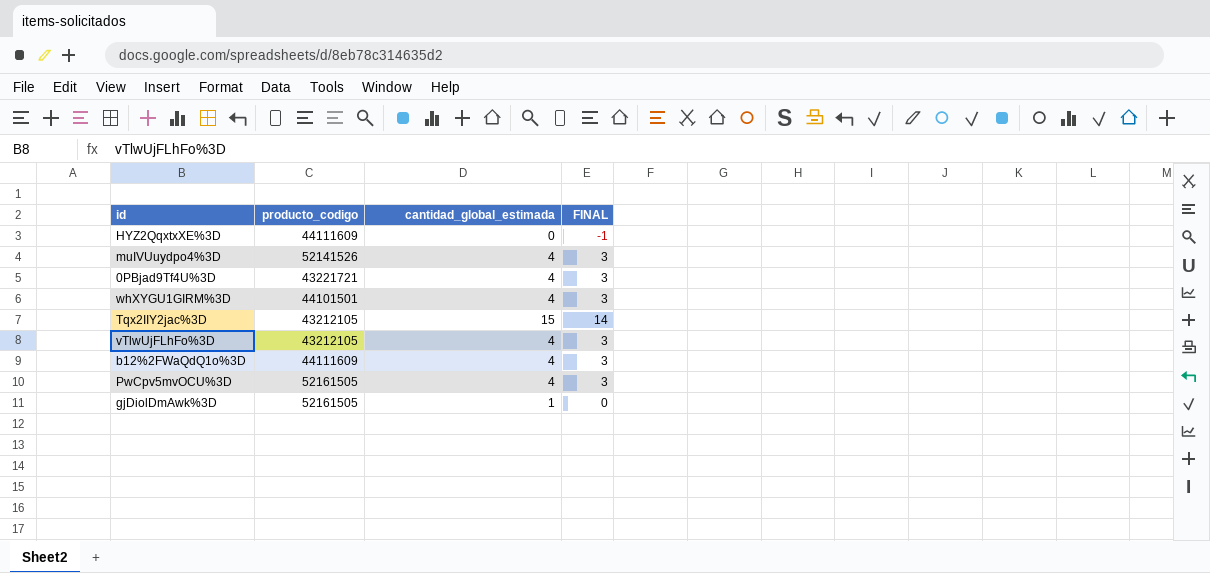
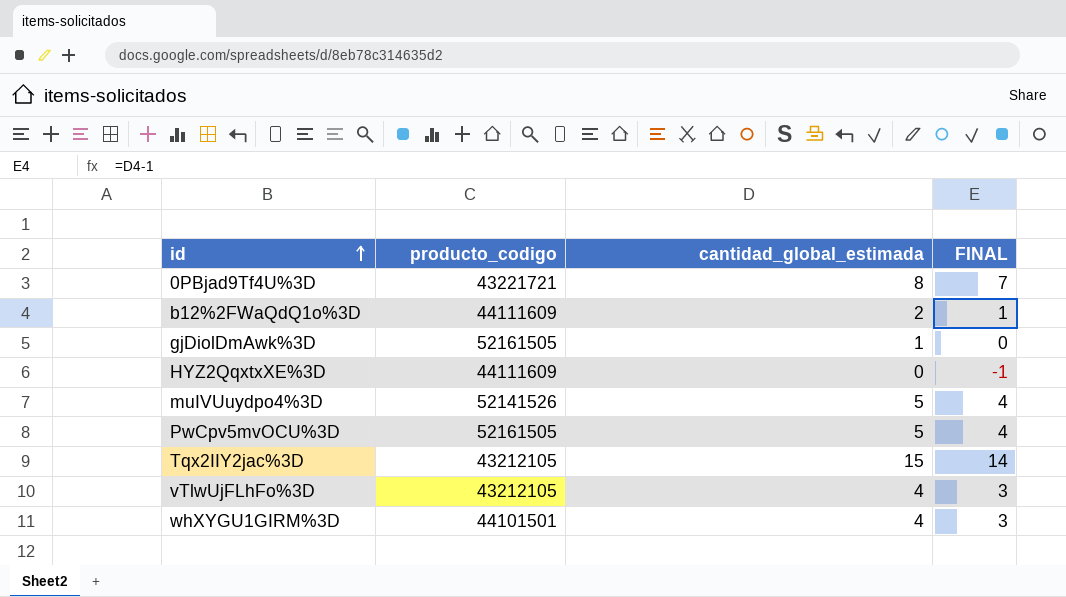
row order: none -> id ascending
0PBjad9Tf4U%3D | cantidad_global_estimada: 4 -> 8
0PBjad9Tf4U%3D | FINAL: 3 -> 7
b12%2FWaQdQ1o%3D | cantidad_global_estimada: 4 -> 2
b12%2FWaQdQ1o%3D | FINAL: 3 -> 1
muIVUuydpo4%3D | cantidad_global_estimada: 4 -> 5
muIVUuydpo4%3D | FINAL: 3 -> 4
PwCpv5mvOCU%3D | cantidad_global_estimada: 4 -> 5
PwCpv5mvOCU%3D | FINAL: 3 -> 4

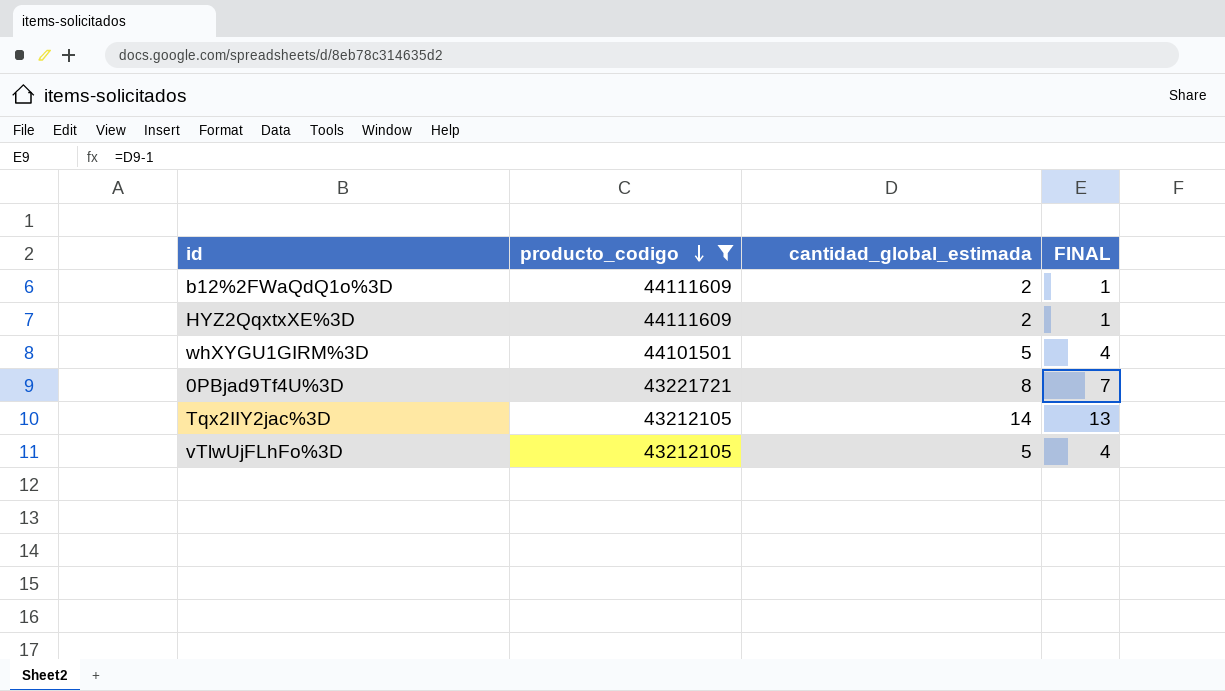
filter: none -> producto_codigo <= 44111609
row order: id ascending -> producto_codigo descending
HYZ2QqxtxXE%3D | cantidad_global_estimada: 0 -> 2
HYZ2QqxtxXE%3D | FINAL: -1 -> 1
whXYGU1GIRM%3D | cantidad_global_estimada: 4 -> 5
whXYGU1GIRM%3D | FINAL: 3 -> 4
Tqx2IIY2jac%3D | cantidad_global_estimada: 15 -> 14
Tqx2IIY2jac%3D | FINAL: 14 -> 13
vTlwUjFLhFo%3D | cantidad_global_estimada: 4 -> 5
vTlwUjFLhFo%3D | FINAL: 3 -> 4

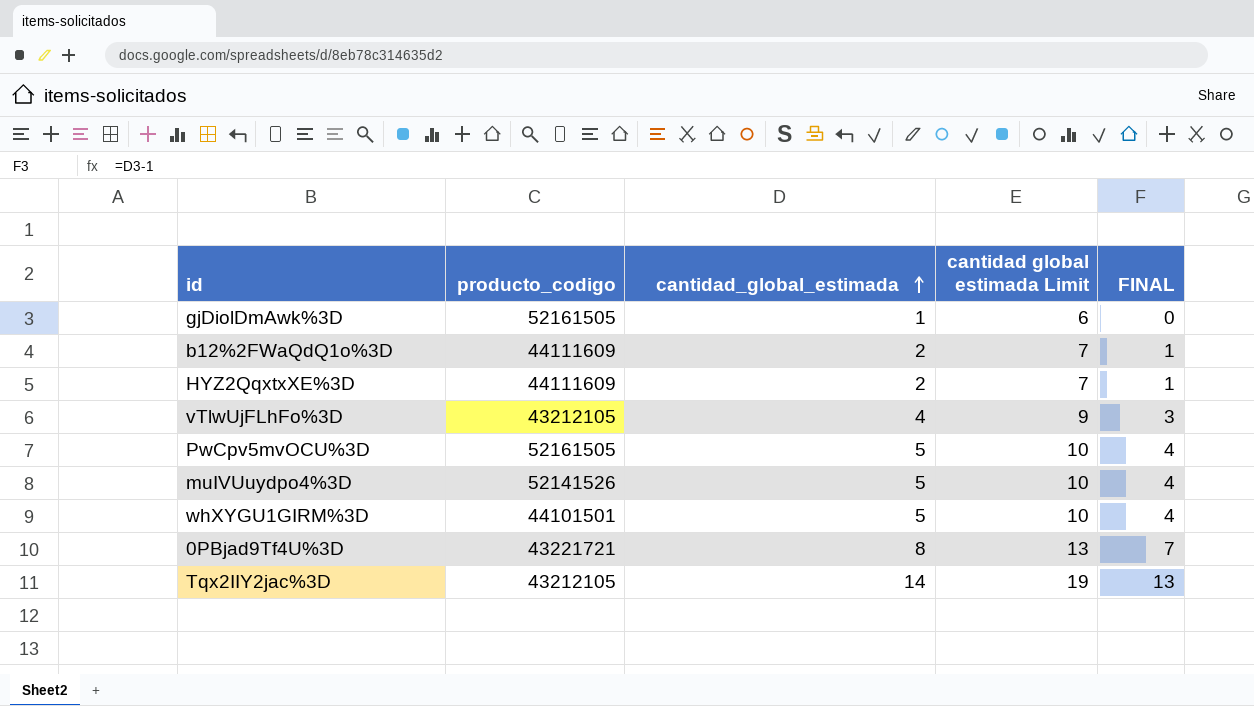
filter: producto_codigo <= 44111609 -> none
row order: producto_codigo descending -> cantidad_global_estimada ascending
column cantidad global estimada Limit | formula: none -> [cantidad_global_estimada] + 5
vTlwUjFLhFo%3D | cantidad_global_estimada: 5 -> 4
vTlwUjFLhFo%3D | FINAL: 4 -> 3

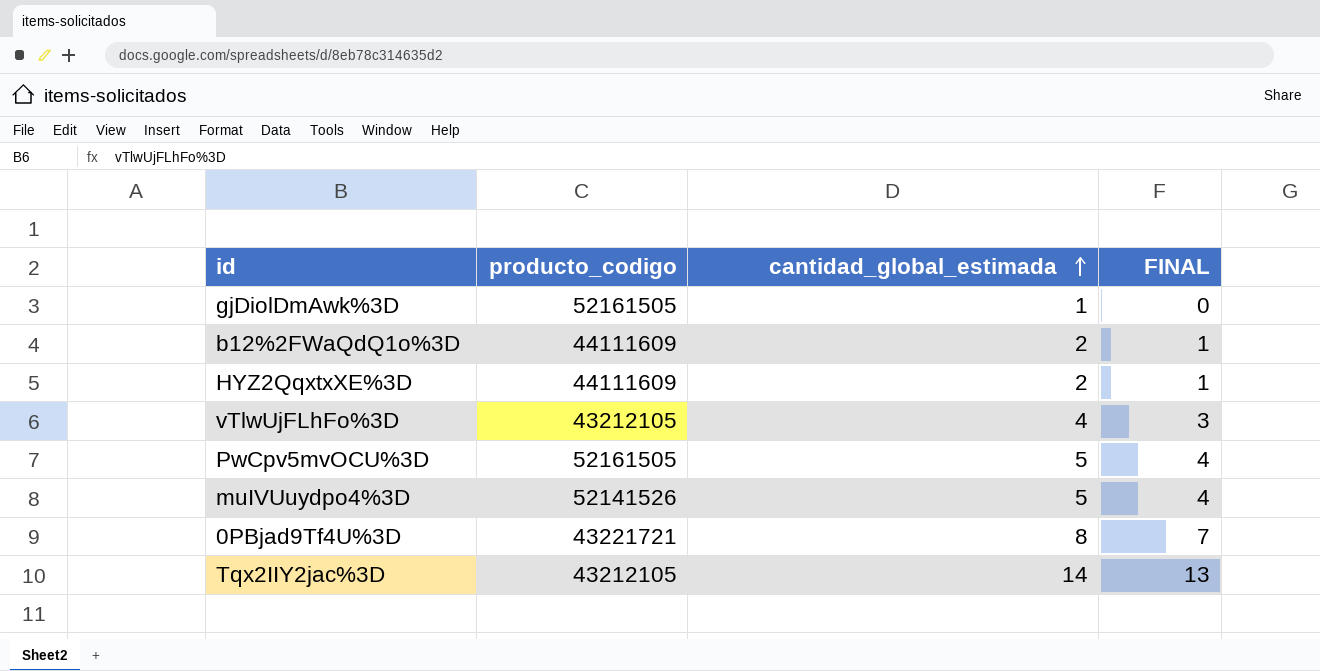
column cantidad global estimada Limit | formula: [cantidad_global_estimada] + 5 -> none
row whXYGU1GIRM%3D: 44101501 | 5 | 10 | 4 -> none

